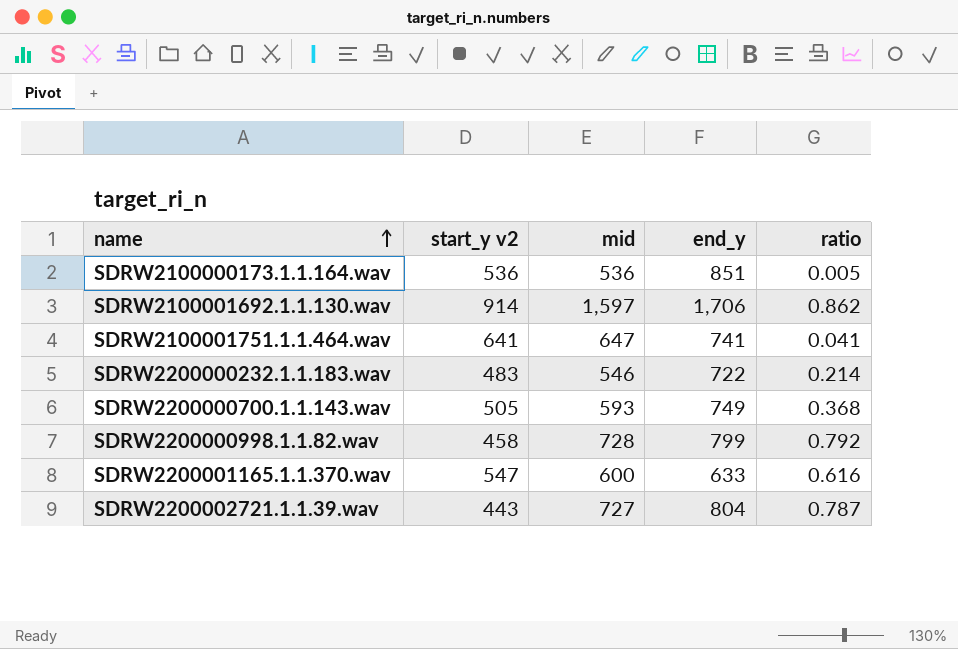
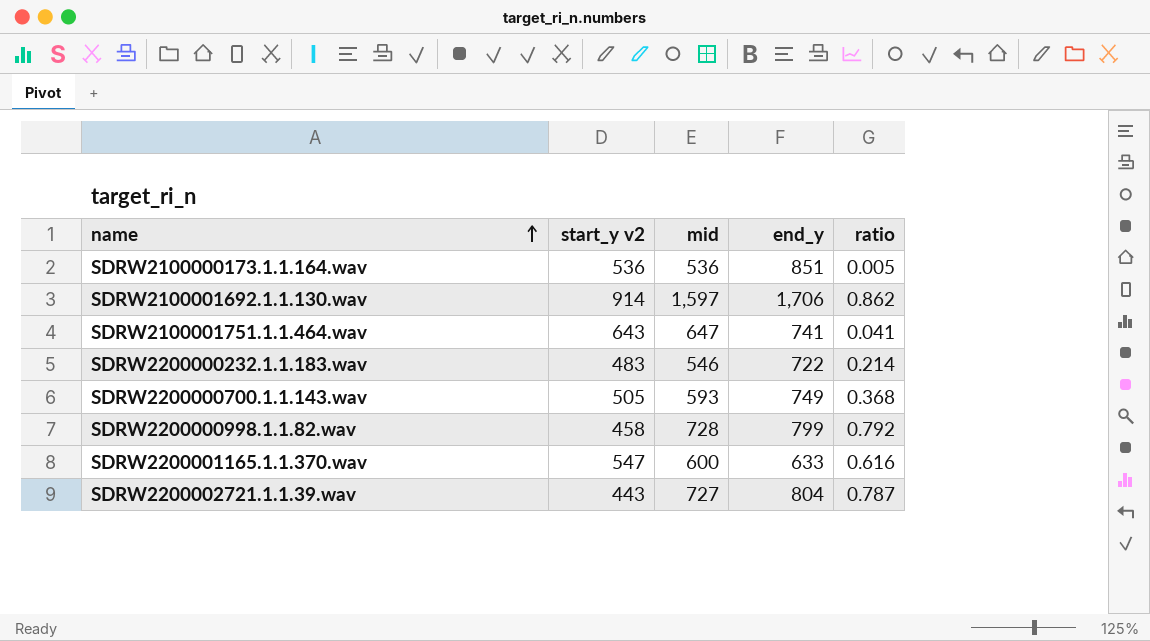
SDRW2100001751.1.1.464.wav | start_y v2: 641 -> 643

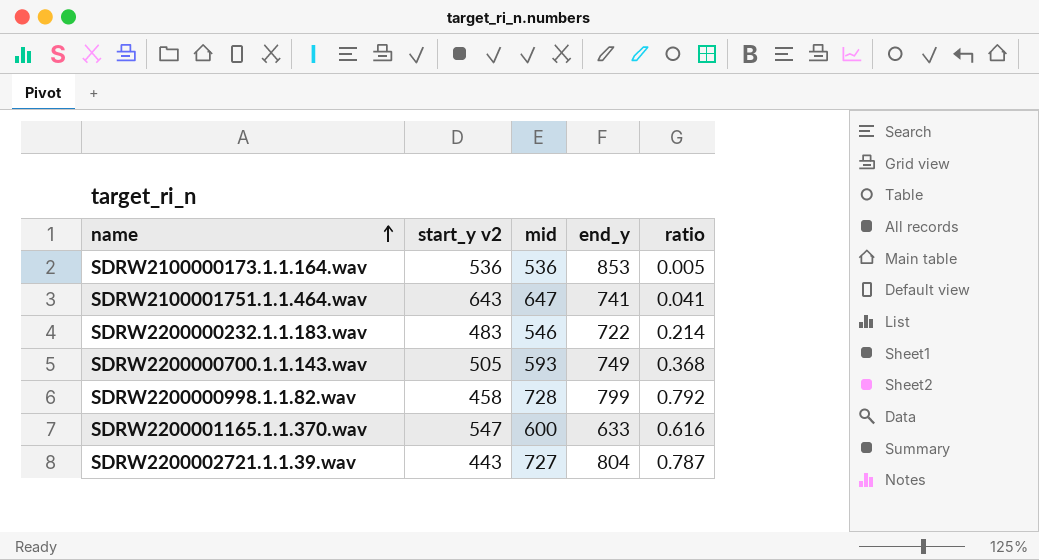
row SDRW2100001692.1.1.130.wav: 914 | 1,597 | 1,706 | 0.862 -> none
SDRW2100000173.1.1.164.wav | end_y: 851 -> 853

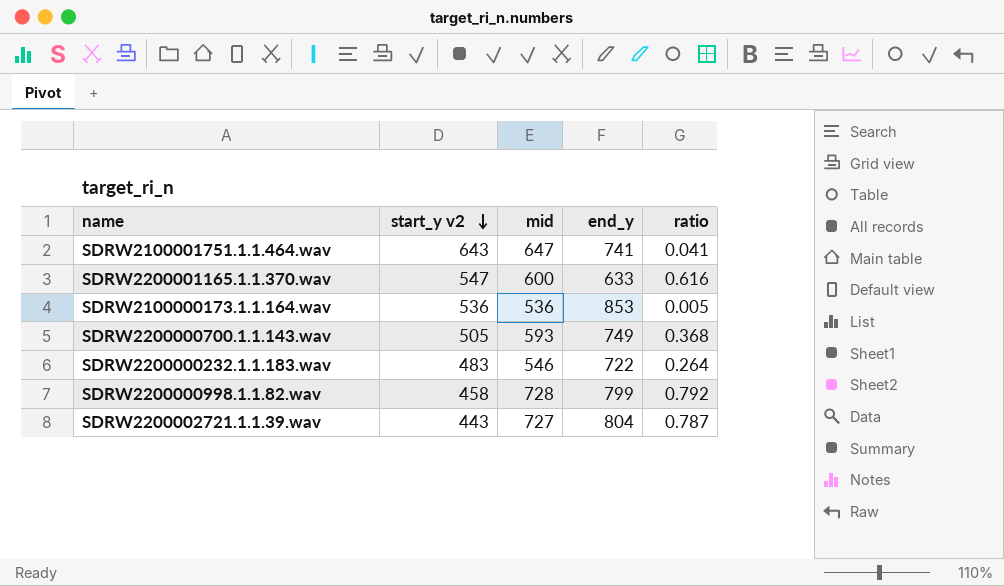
row order: name ascending -> start_y v2 descending
SDRW2200000232.1.1.183.wav | ratio: 0.214 -> 0.264

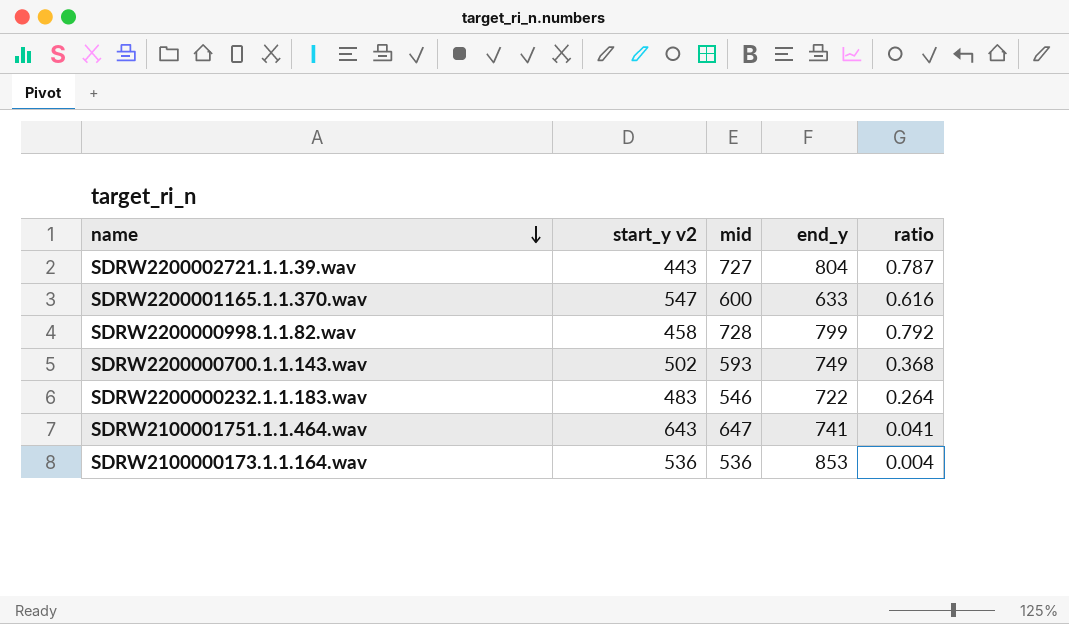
row order: start_y v2 descending -> name descending
SDRW2200000700.1.1.143.wav | start_y v2: 505 -> 502
SDRW2100000173.1.1.164.wav | ratio: 0.005 -> 0.004

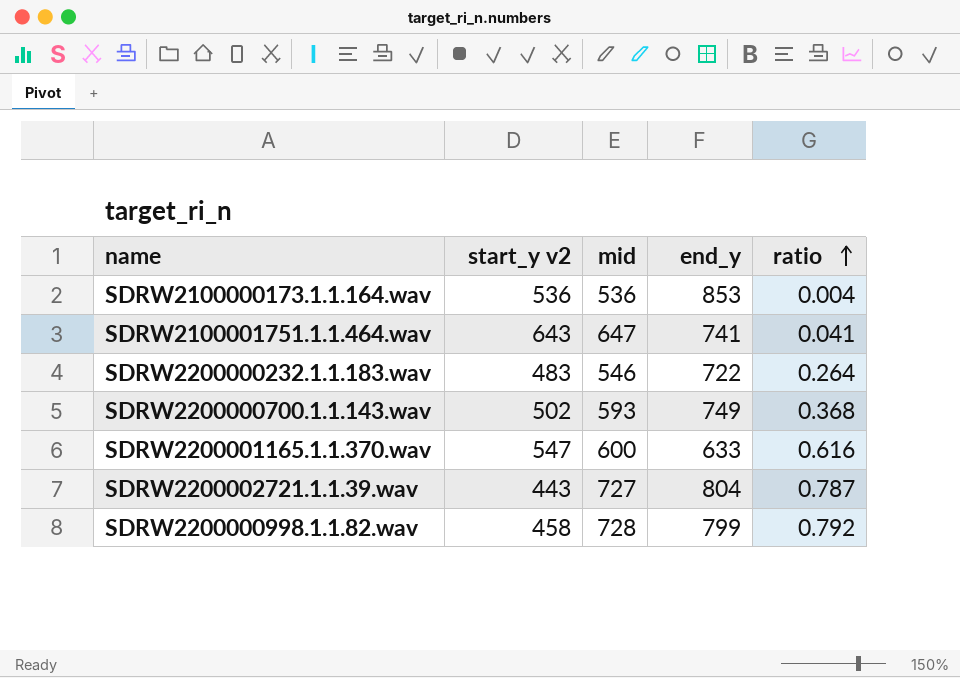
row order: name descending -> ratio ascending

